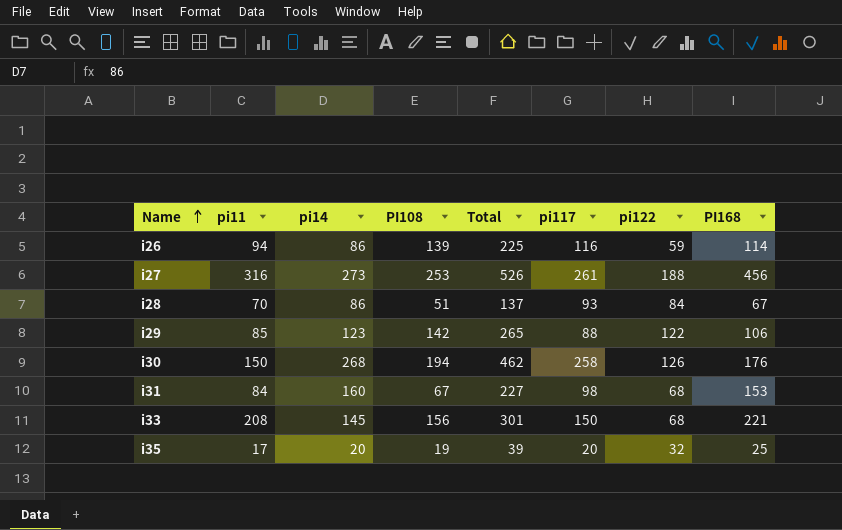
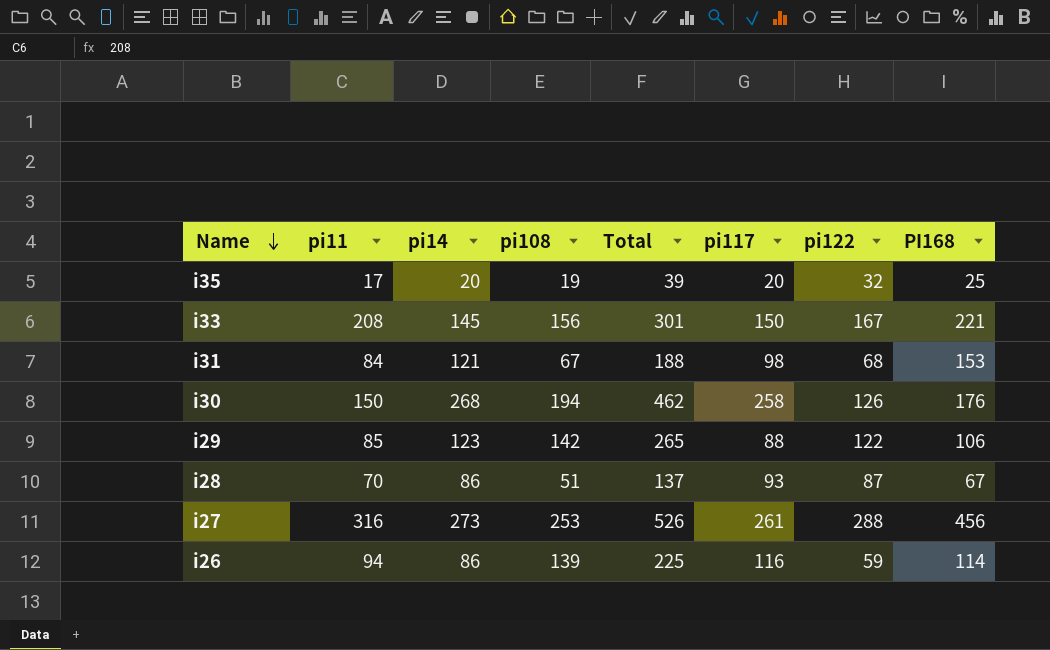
row order: Name ascending -> Name descending
column name: PI108 -> pi108
i33 | pi122: 68 -> 167
i31 | pi14: 160 -> 121
i31 | Total: 227 -> 188
i28 | pi122: 84 -> 87
i27 | pi122: 188 -> 288

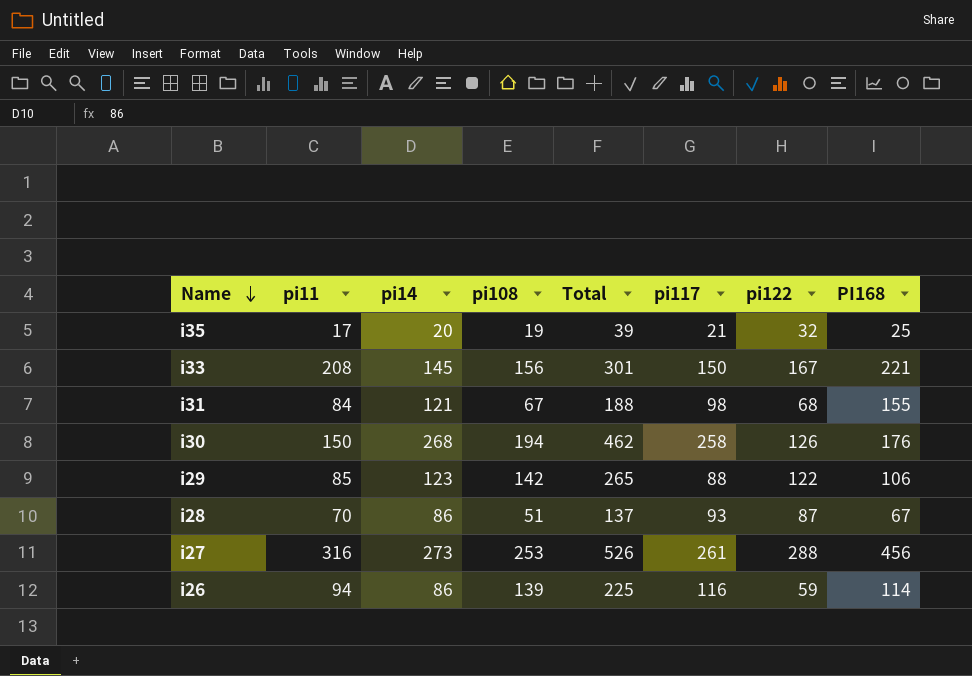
i35 | pi117: 20 -> 21
i31 | PI168: 153 -> 155

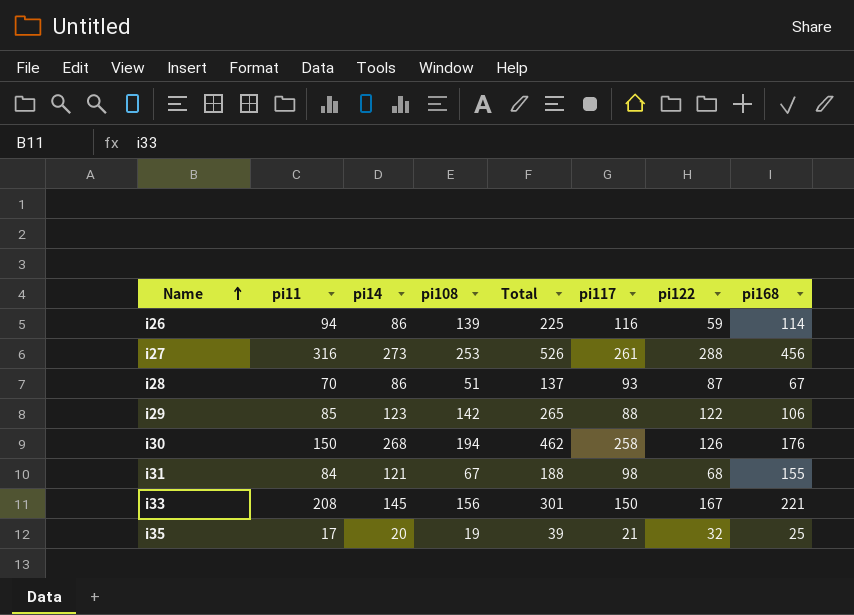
row order: Name descending -> Name ascending
column name: PI168 -> pi168

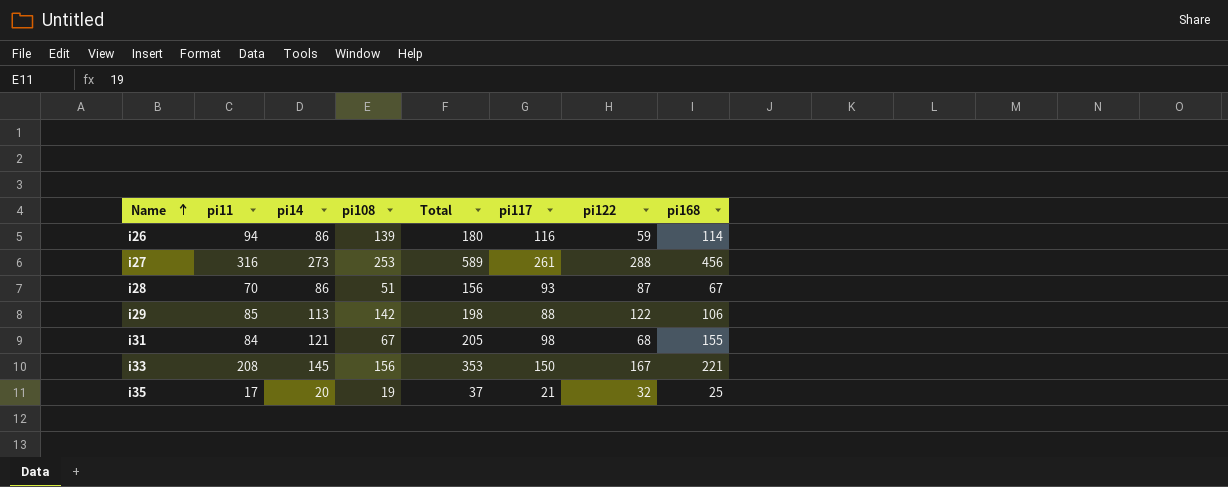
column Total | formula: [pi14] + [pi108] -> [pi11] + [pi14]
row i30: 150 | 268 | 194 | 462 | 258 | 126 | 176 -> none
i29 | pi14: 123 -> 113

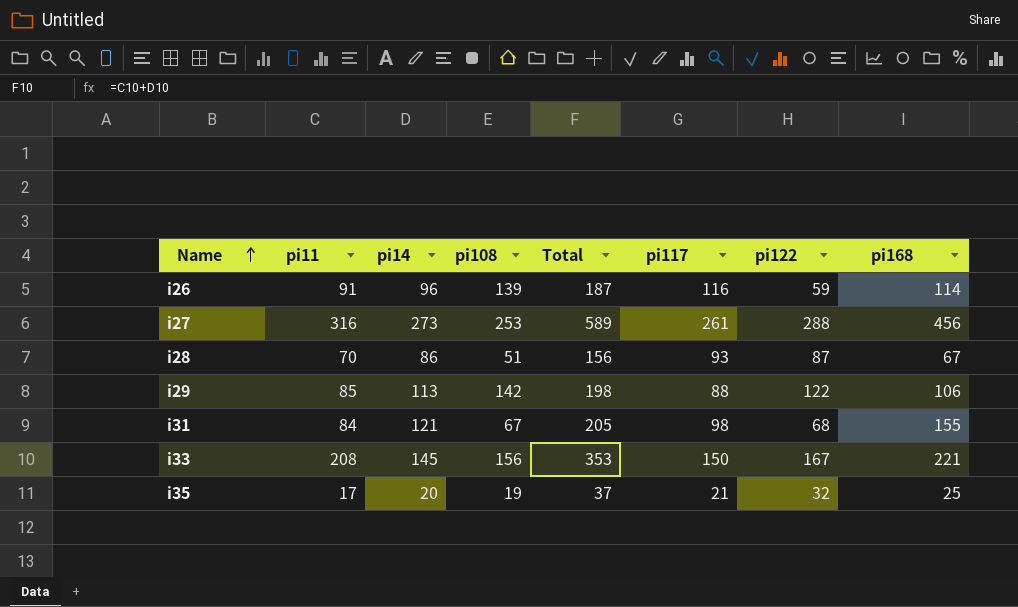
i26 | pi11: 94 -> 91
i26 | pi14: 86 -> 96
i26 | Total: 180 -> 187

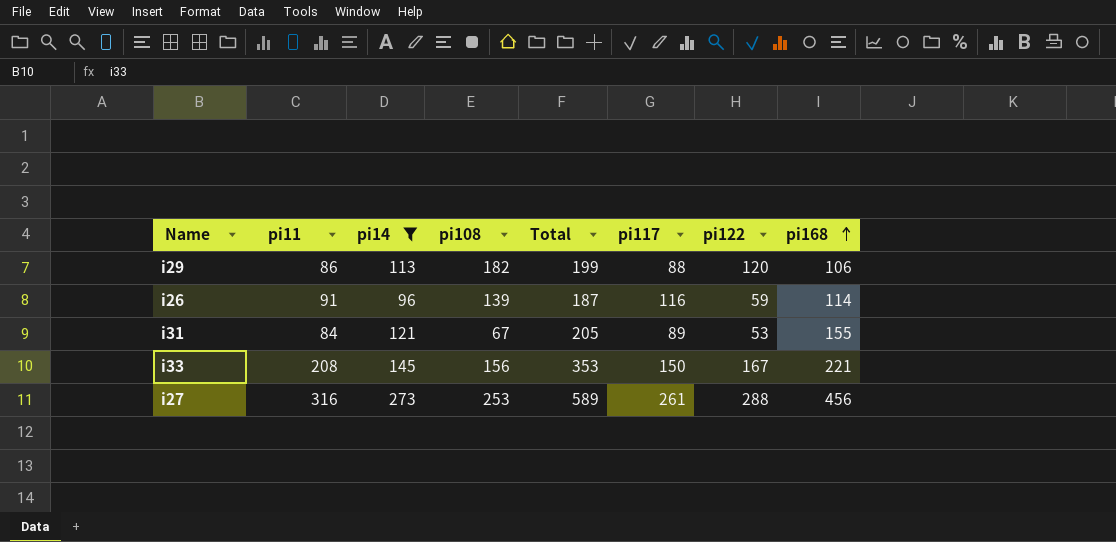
filter: none -> pi14 >= 96
row order: Name ascending -> pi168 ascending
i29 | pi11: 85 -> 86
i29 | pi108: 142 -> 182
i29 | Total: 198 -> 199
i29 | pi122: 122 -> 120
i31 | pi117: 98 -> 89
i31 | pi122: 68 -> 53

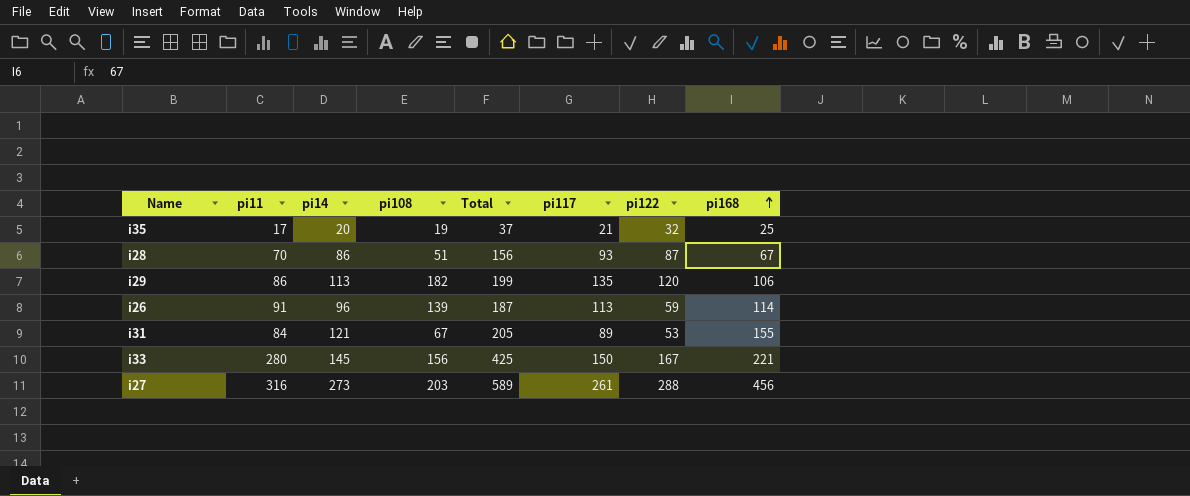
filter: pi14 >= 96 -> none
i29 | pi117: 88 -> 135
i26 | pi117: 116 -> 113
i33 | pi11: 208 -> 280
i33 | Total: 353 -> 425
i27 | pi108: 253 -> 203

